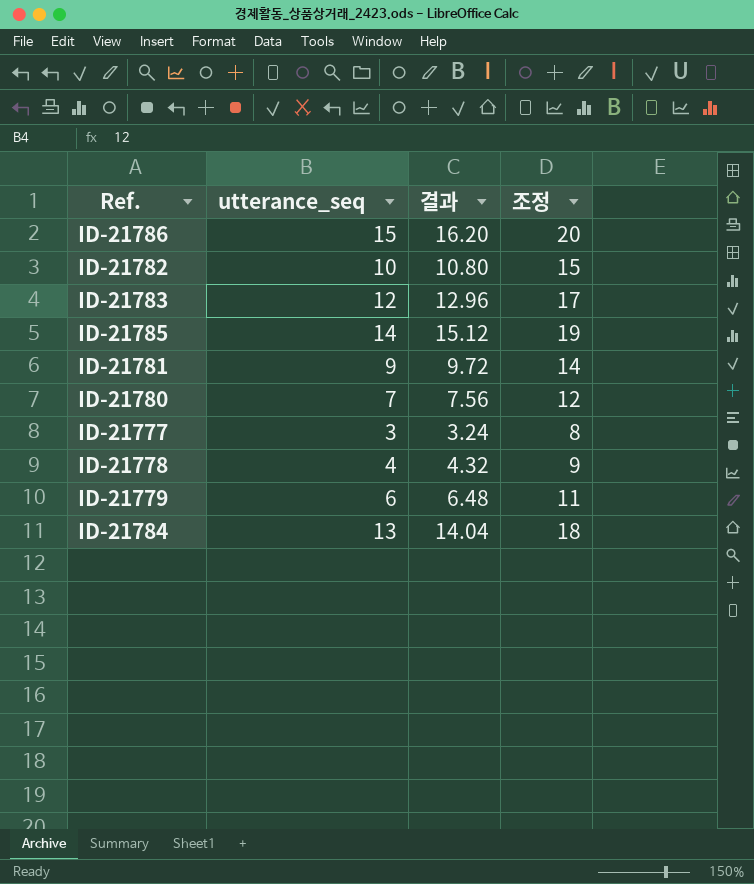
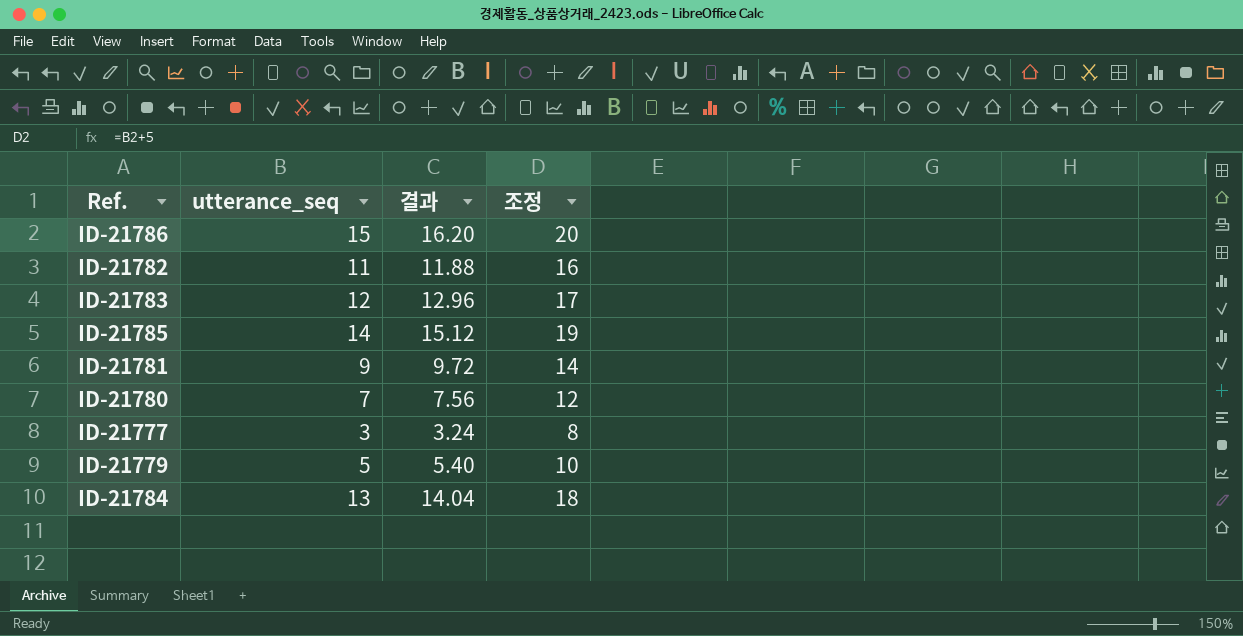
row ID-21778: 4 | 4.32 | 9 -> none
ID-21782 | utterance_seq: 10 -> 11
ID-21782 | 결과: 10.80 -> 11.88
ID-21782 | 조정: 15 -> 16
ID-21779 | utterance_seq: 6 -> 5
ID-21779 | 결과: 6.48 -> 5.40
ID-21779 | 조정: 11 -> 10

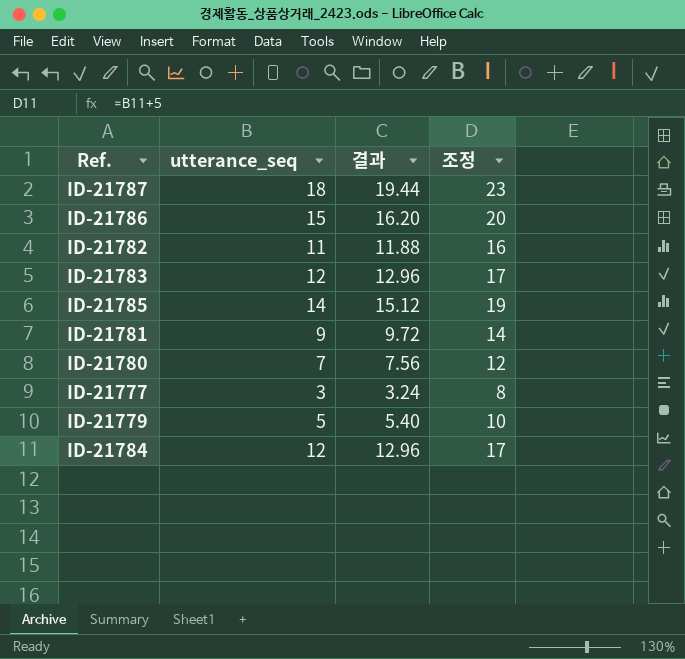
row ID-21787: none -> 18 | 19.44 | 23
ID-21784 | utterance_seq: 13 -> 12
ID-21784 | 결과: 14.04 -> 12.96
ID-21784 | 조정: 18 -> 17

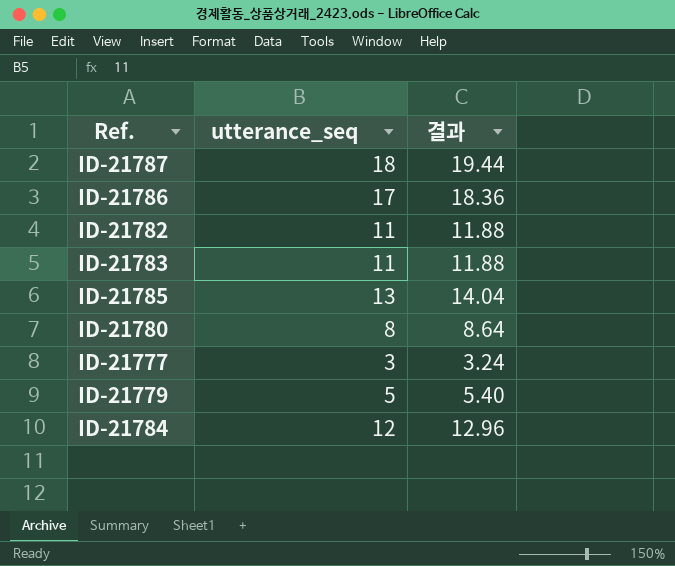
column 조정 | formula: [utterance_seq] + 5 -> none
row ID-21781: 9 | 9.72 | 14 -> none
ID-21786 | utterance_seq: 15 -> 17
ID-21786 | 결과: 16.20 -> 18.36
ID-21783 | utterance_seq: 12 -> 11
ID-21783 | 결과: 12.96 -> 11.88
ID-21785 | utterance_seq: 14 -> 13
ID-21785 | 결과: 15.12 -> 14.04
ID-21780 | utterance_seq: 7 -> 8
ID-21780 | 결과: 7.56 -> 8.64

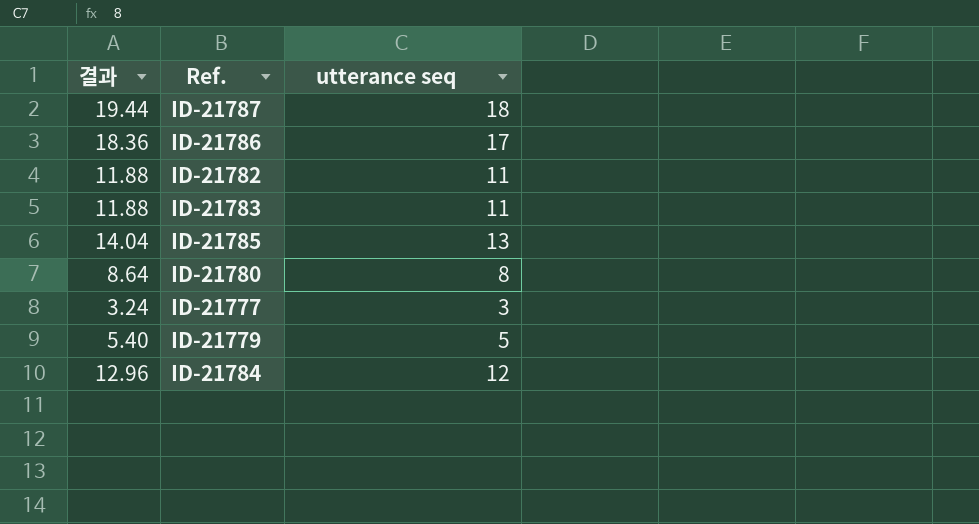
column 결과 | position: 3 -> 1
column name: utterance_seq -> utterance seq

